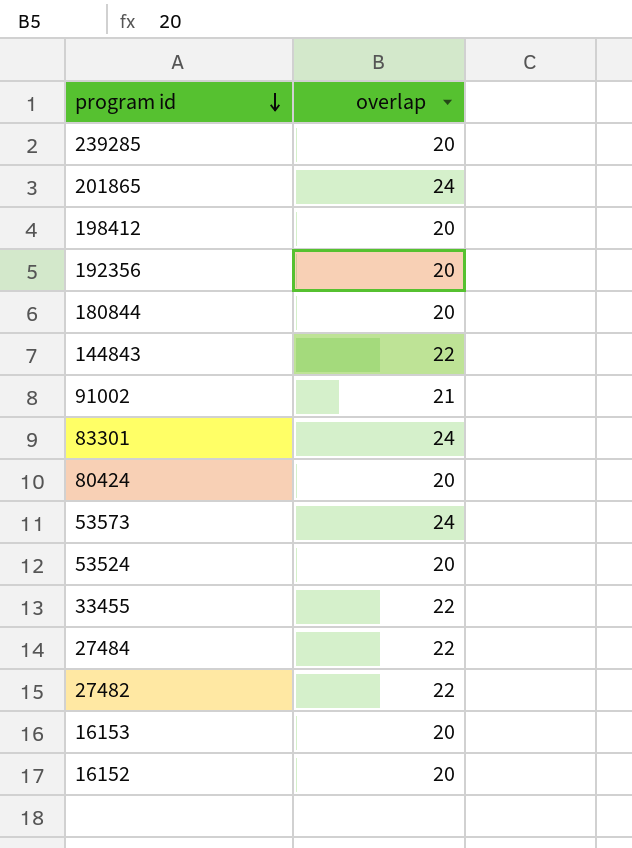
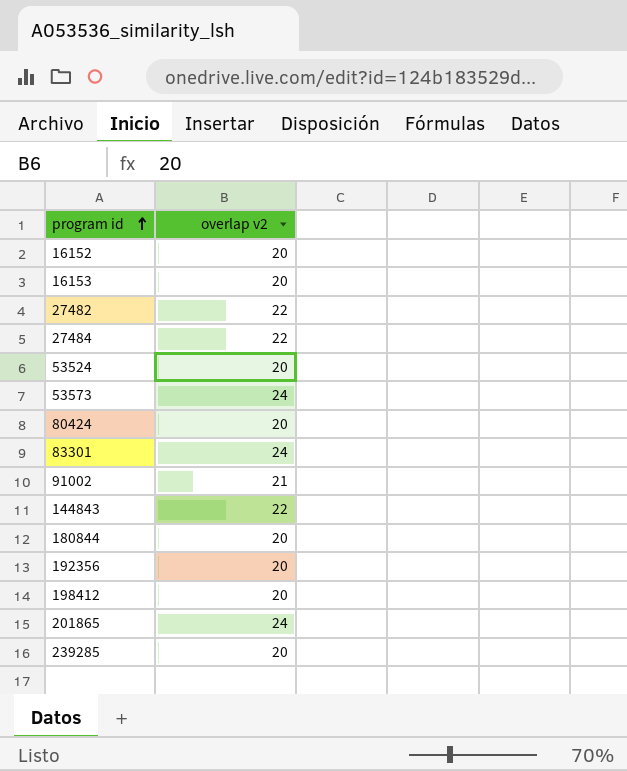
row order: program id descending -> program id ascending
column name: overlap -> overlap v2
row 33455: 22 -> none

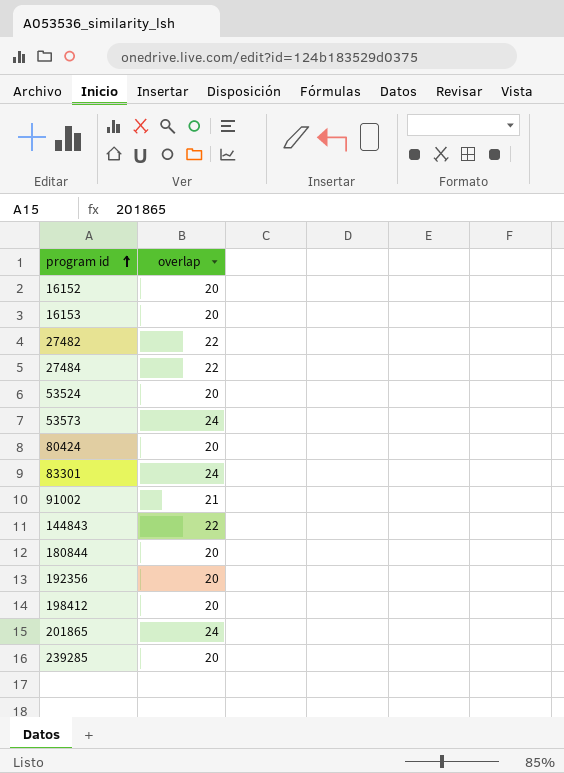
column name: overlap v2 -> overlap

